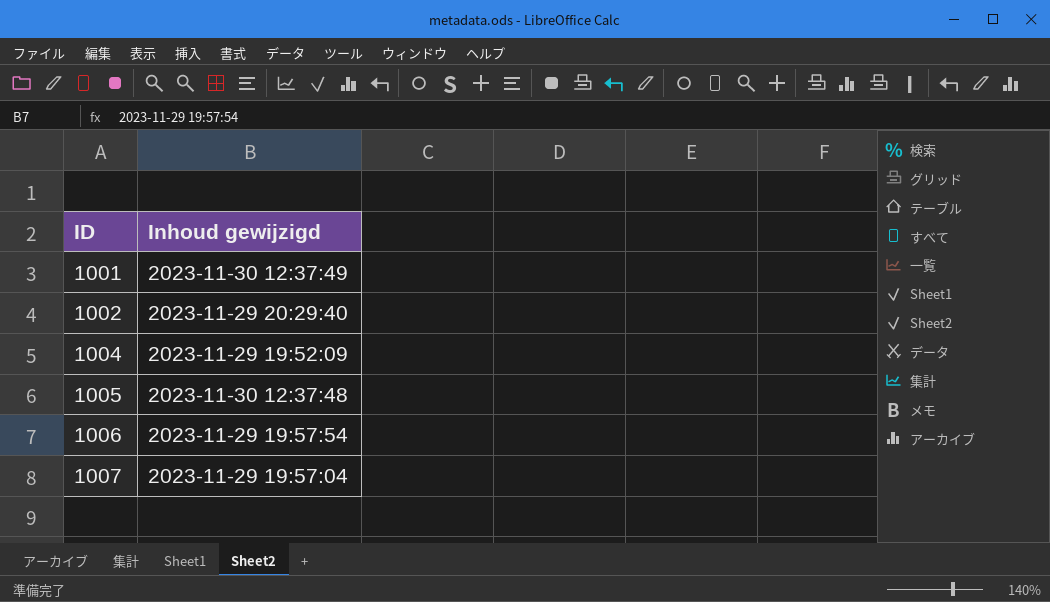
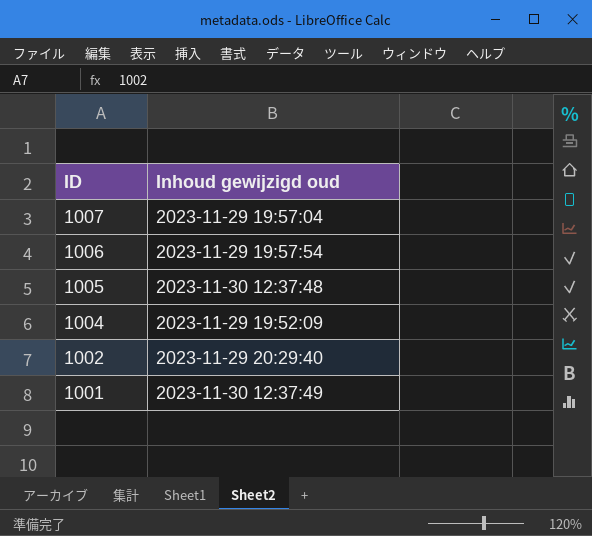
row order: ID ascending -> ID descending
column name: Inhoud gewijzigd -> Inhoud gewijzigd oud

